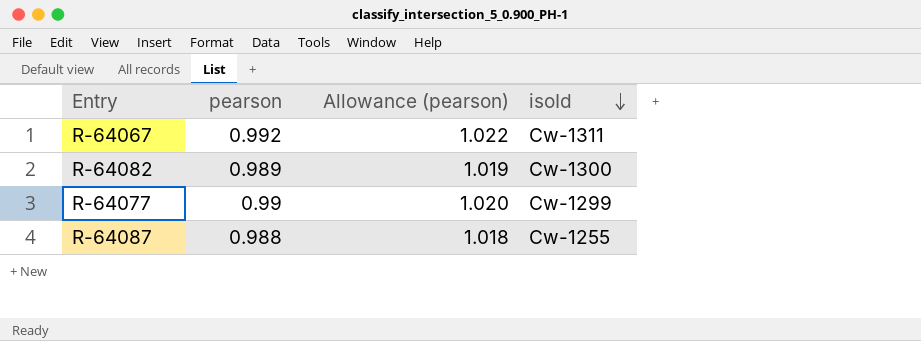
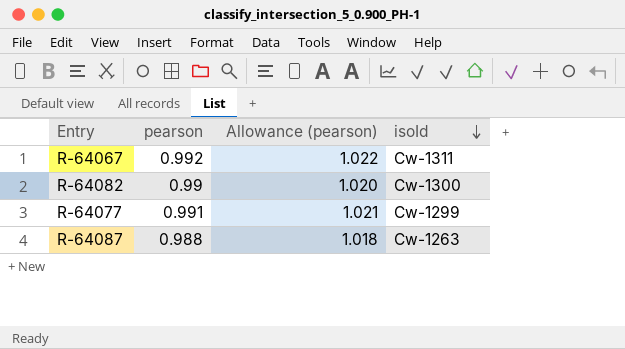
R-64082 | pearson: 0.989 -> 0.99
R-64082 | Allowance (pearson): 1.019 -> 1.020
R-64077 | pearson: 0.99 -> 0.991
R-64077 | Allowance (pearson): 1.020 -> 1.021
R-64087 | isoId: Cw-1255 -> Cw-1263

